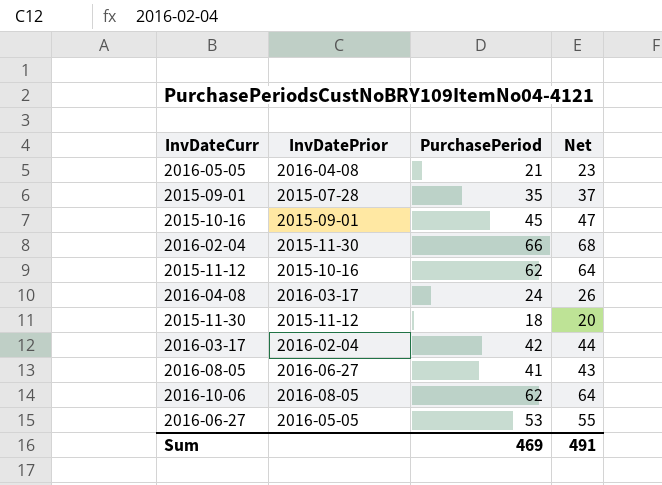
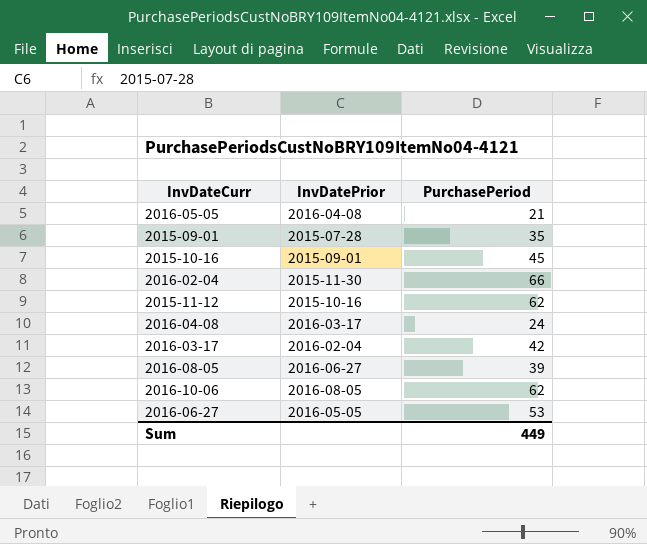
column Net | formula: [PurchasePeriod] + 2 -> none
row 2015-11-30: 2015-11-12 | 18 | 20 -> none
2016-08-05 | PurchasePeriod: 41 -> 39
Sum | PurchasePeriod: 469 -> 449

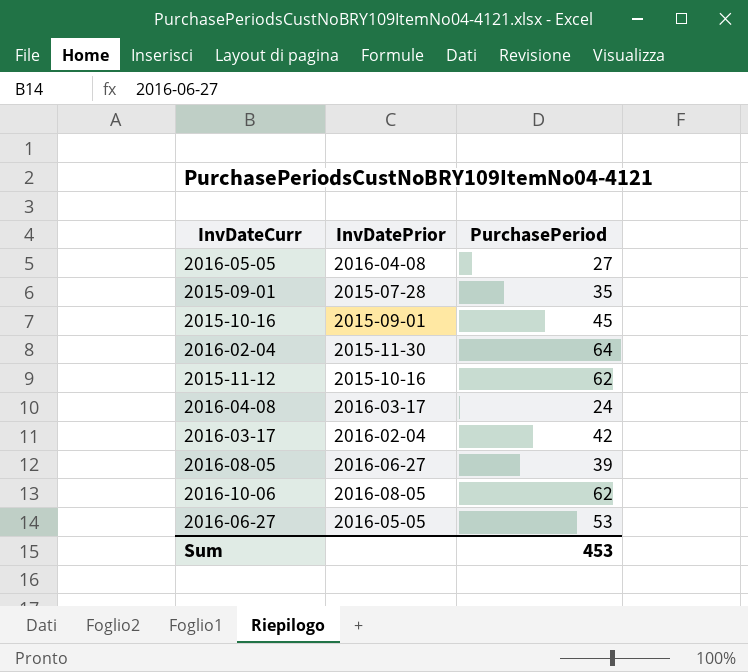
2016-05-05 | PurchasePeriod: 21 -> 27
2016-02-04 | PurchasePeriod: 66 -> 64
Sum | PurchasePeriod: 449 -> 453

